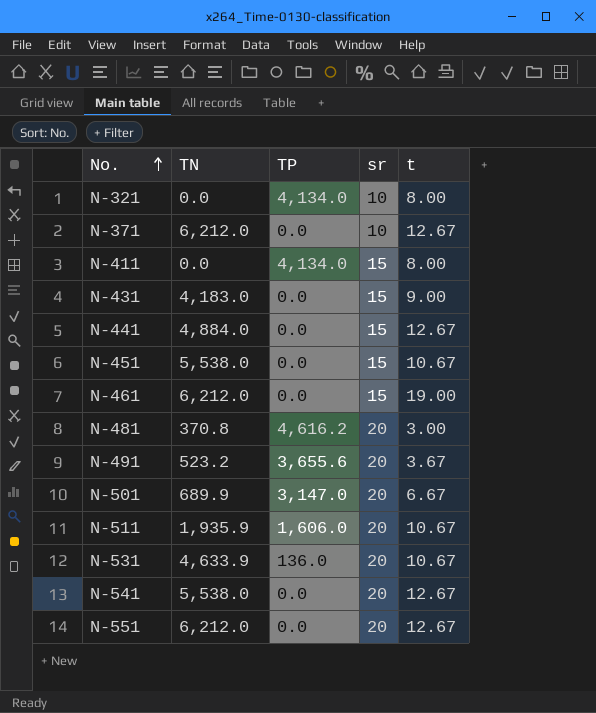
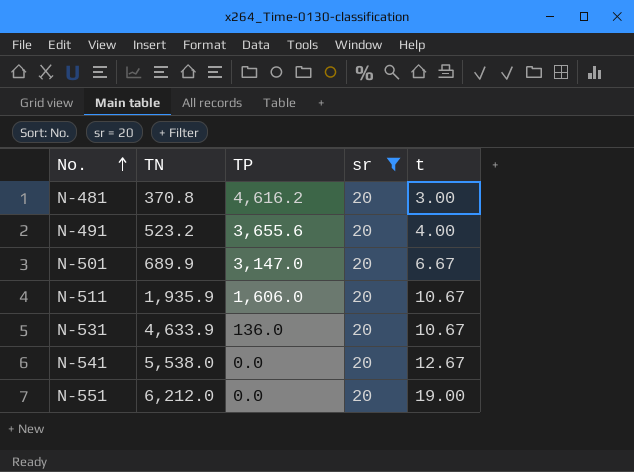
filter: none -> sr = 20
N-491 | t: 3.67 -> 4.00
N-551 | t: 12.67 -> 19.00

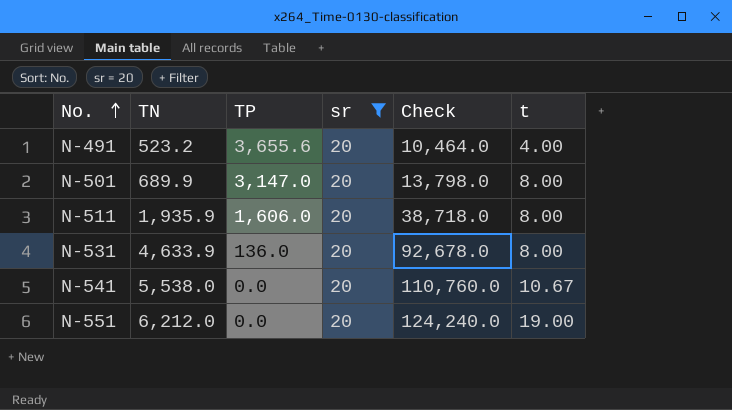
column Check | formula: none -> [TN] * [sr]
row N-481: 370.8 | 4,616.2 | 20 | 3.00 -> none
N-501 | t: 6.67 -> 8.00
N-511 | t: 10.67 -> 8.00
N-531 | t: 10.67 -> 8.00
N-541 | t: 12.67 -> 10.67

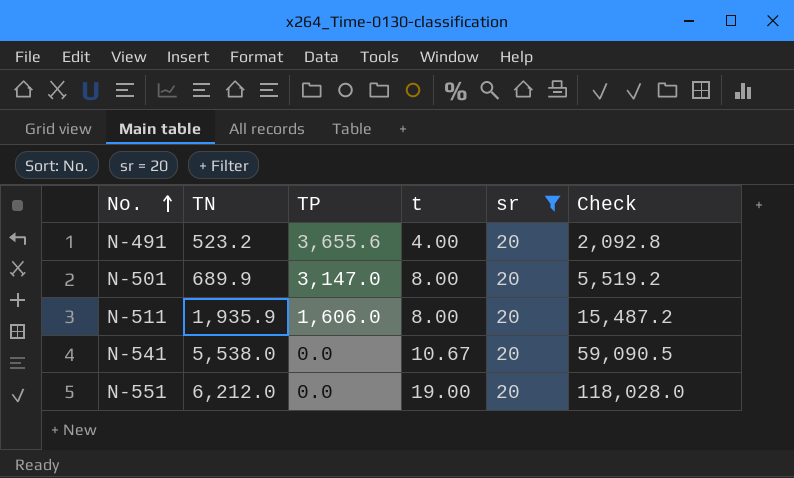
column t | position: 6 -> 4
column Check | formula: [TN] * [sr] -> [TN] * [t]
row N-531: 4,633.9 | 136.0 | 20 | 92,678.0 | 8.00 -> none

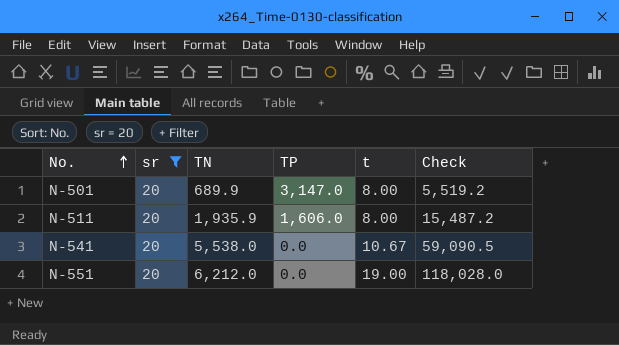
column sr | position: 5 -> 2
row N-491: 523.2 | 3,655.6 | 4.00 | 20 | 2,092.8 -> none

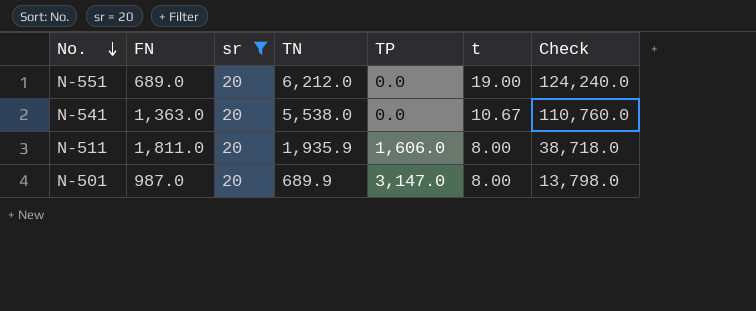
row order: No. ascending -> No. descending
column FN | position: none -> 2
column Check | formula: [TN] * [t] -> [sr] * [TN]

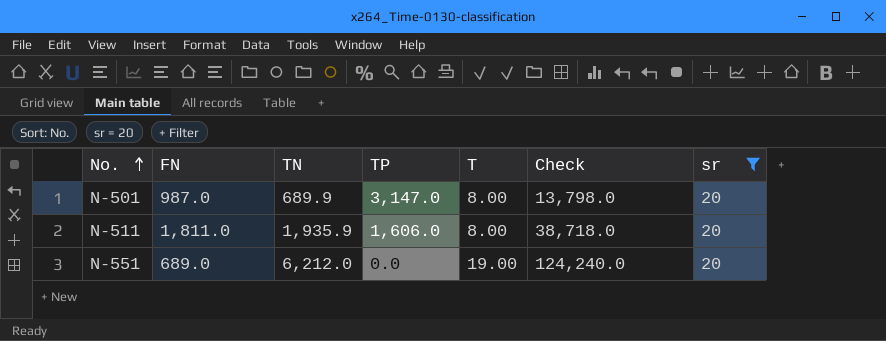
row order: No. descending -> No. ascending
column name: t -> T
column sr | position: 3 -> 7
row N-541: 1,363.0 | 20 | 5,538.0 | 0.0 | 10.67 | 110,760.0 -> none

